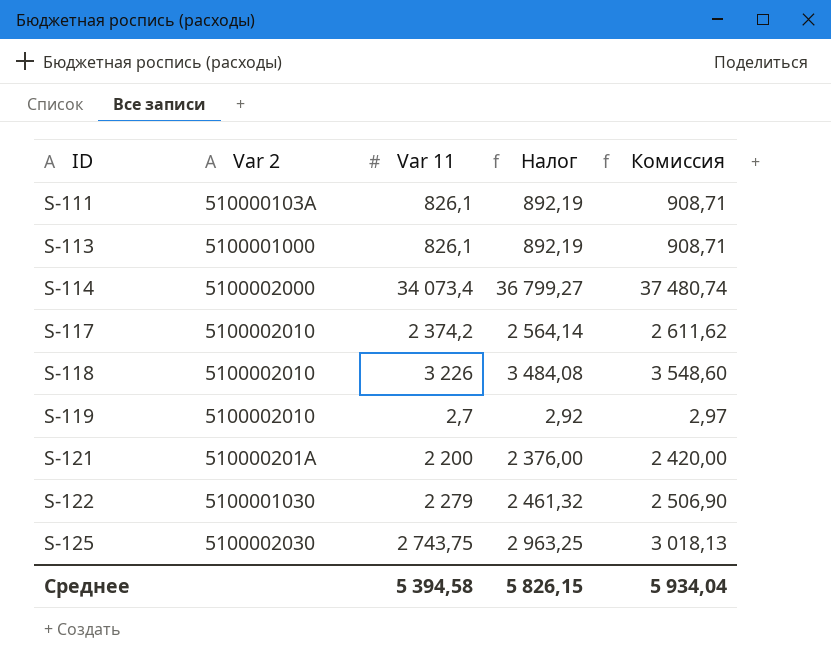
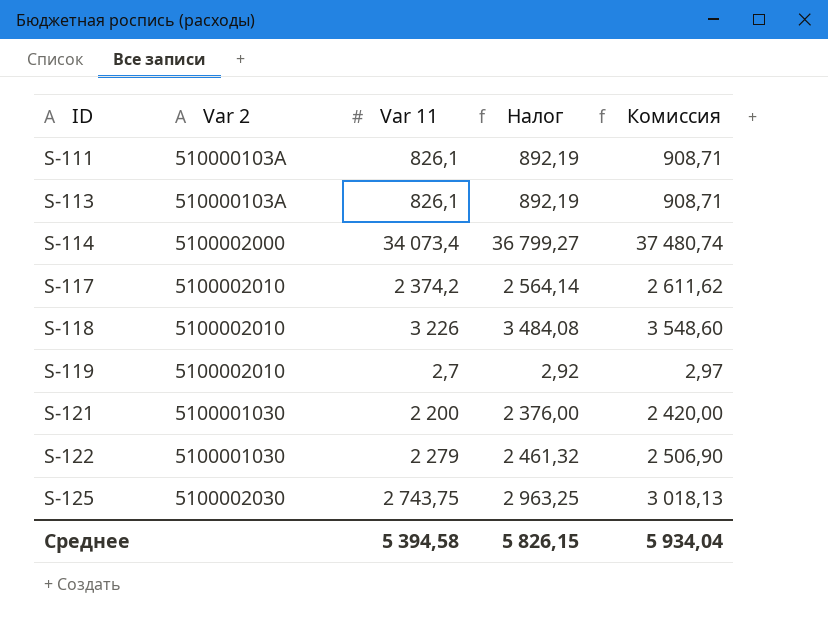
S-113 | Var 2: 5100001000 -> 510000103A
S-121 | Var 2: 510000201A -> 5100001030

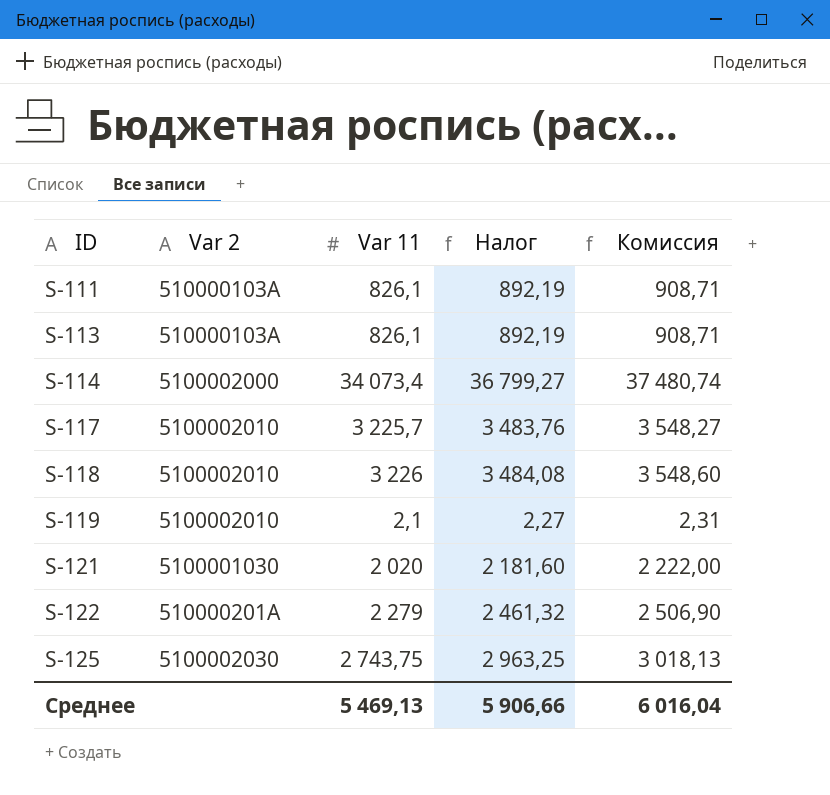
S-117 | Var 11: 2 374,2 -> 3 225,7
S-117 | Налог: 2 564,14 -> 3 483,76
S-117 | Комиссия: 2 611,62 -> 3 548,27
S-119 | Var 11: 2,7 -> 2,1
S-119 | Налог: 2,92 -> 2,27
S-119 | Комиссия: 2,97 -> 2,31
S-121 | Var 11: 2 200 -> 2 020
S-121 | Налог: 2 376,00 -> 2 181,60
S-121 | Комиссия: 2 420,00 -> 2 222,00
S-122 | Var 2: 5100001030 -> 510000201A
Среднее | Var 11: 5 394,58 -> 5 469,13
Среднее | Налог: 5 826,15 -> 5 906,66
Среднее | Комиссия: 5 934,04 -> 6 016,04

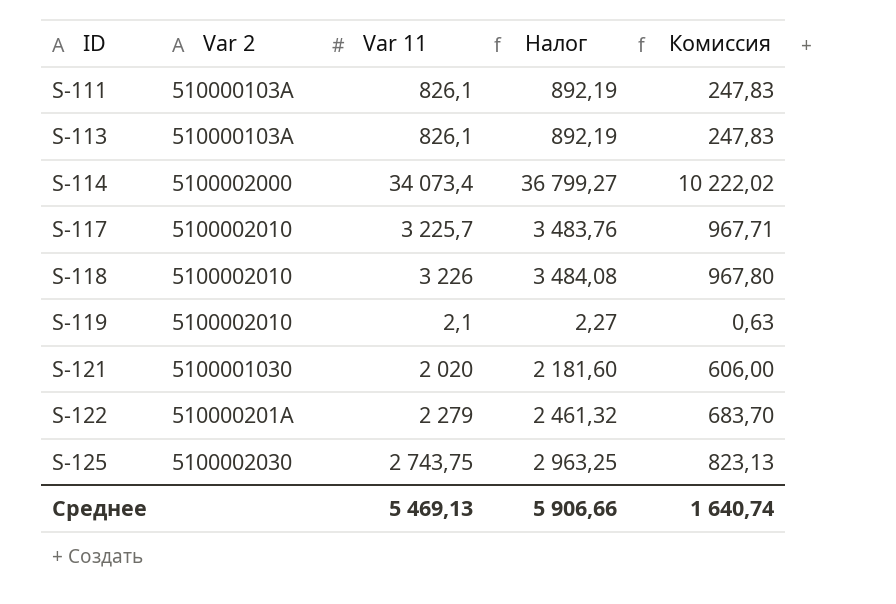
column Комиссия | formula: [Var 11] * 1,1 -> [Var 11] * 0,3
Среднее | Комиссия: 6 016,04 -> 1 640,74

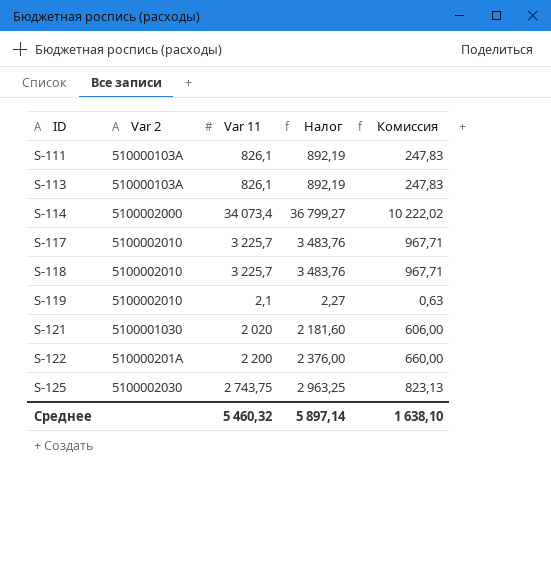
S-118 | Var 11: 3 226 -> 3 225,7
S-118 | Налог: 3 484,08 -> 3 483,76
S-118 | Комиссия: 967,80 -> 967,71
S-122 | Var 11: 2 279 -> 2 200
S-122 | Налог: 2 461,32 -> 2 376,00
S-122 | Комиссия: 683,70 -> 660,00
Среднее | Var 11: 5 469,13 -> 5 460,32
Среднее | Налог: 5 906,66 -> 5 897,14
Среднее | Комиссия: 1 640,74 -> 1 638,10

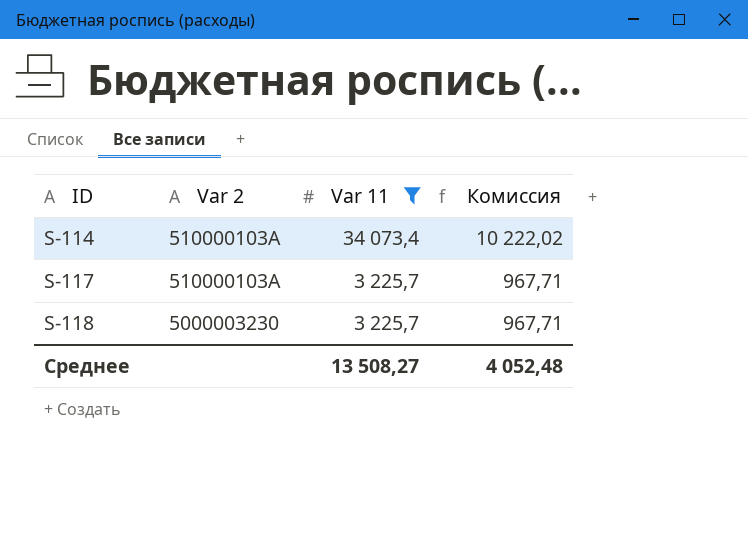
filter: none -> Var 11 >= 3 225,7
column Налог | formula: [Var 11] * 1,08 -> none
S-114 | Var 2: 5100002000 -> 510000103A
S-117 | Var 2: 5100002010 -> 510000103A
S-118 | Var 2: 5100002010 -> 5000003230
Среднее | Var 11: 5 460,32 -> 13 508,27
Среднее | Комиссия: 1 638,10 -> 4 052,48

